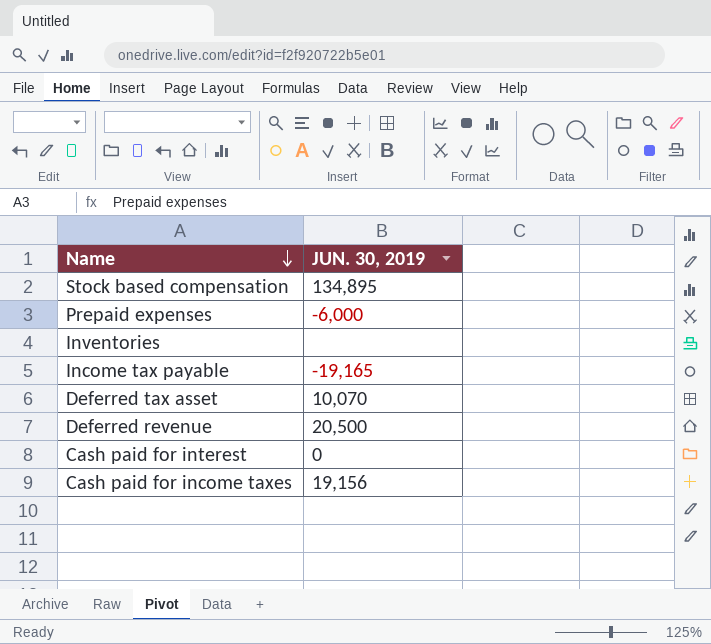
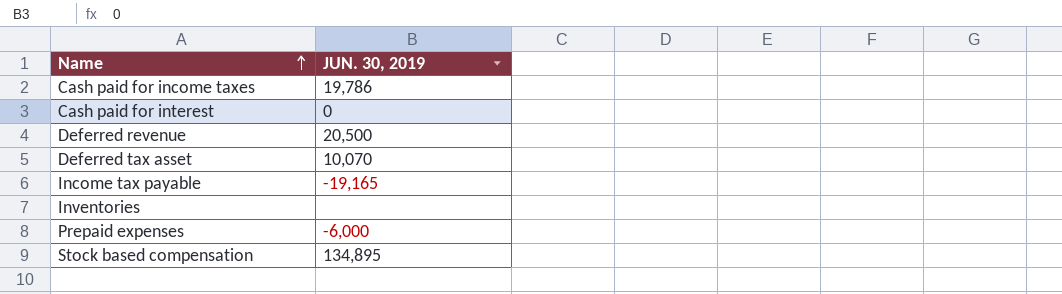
row order: Name descending -> Name ascending
Cash paid for income taxes | JUN. 30, 2019: 19,156 -> 19,786

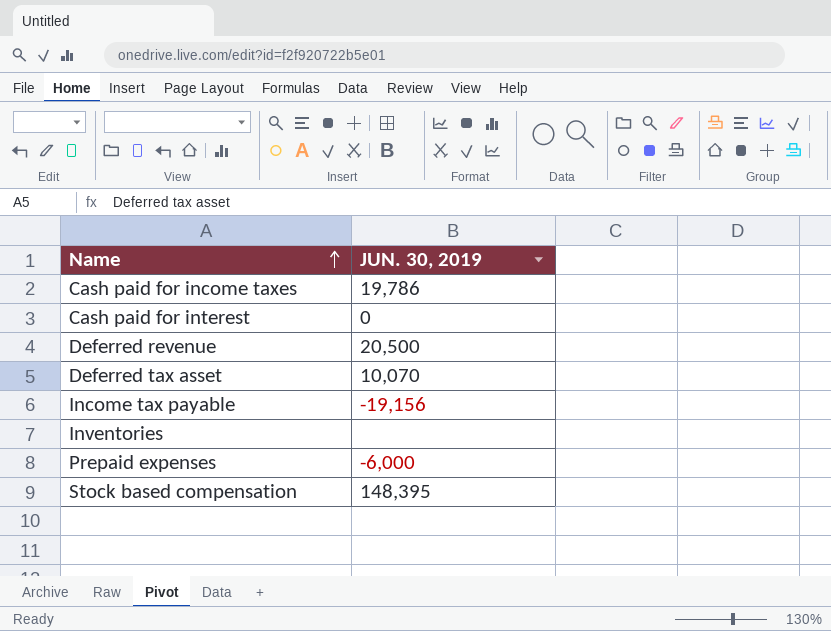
Income tax payable | JUN. 30, 2019: -19,165 -> -19,156
Stock based compensation | JUN. 30, 2019: 134,895 -> 148,395

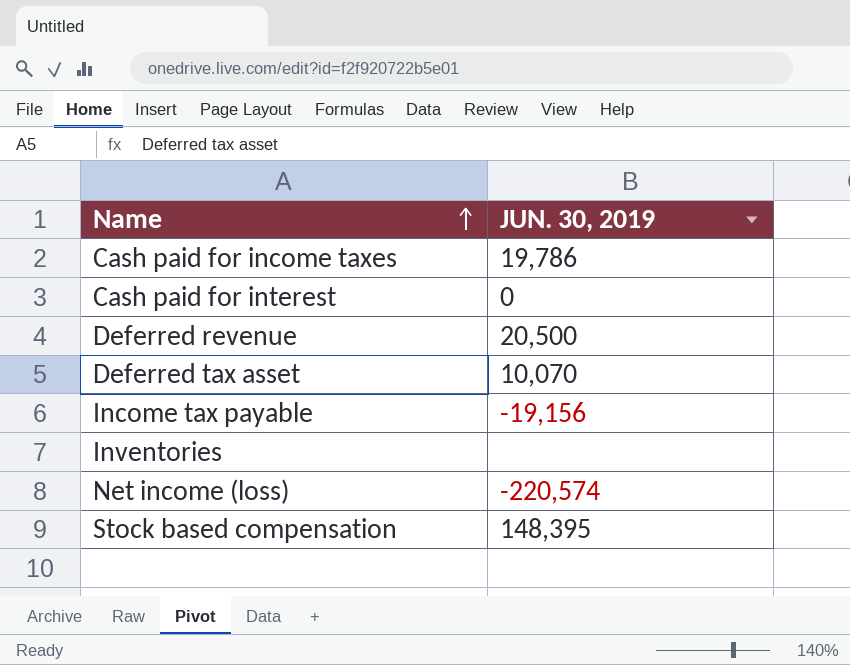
row Prepaid expenses: -6,000 -> none
row Net income (loss): none -> -220,574

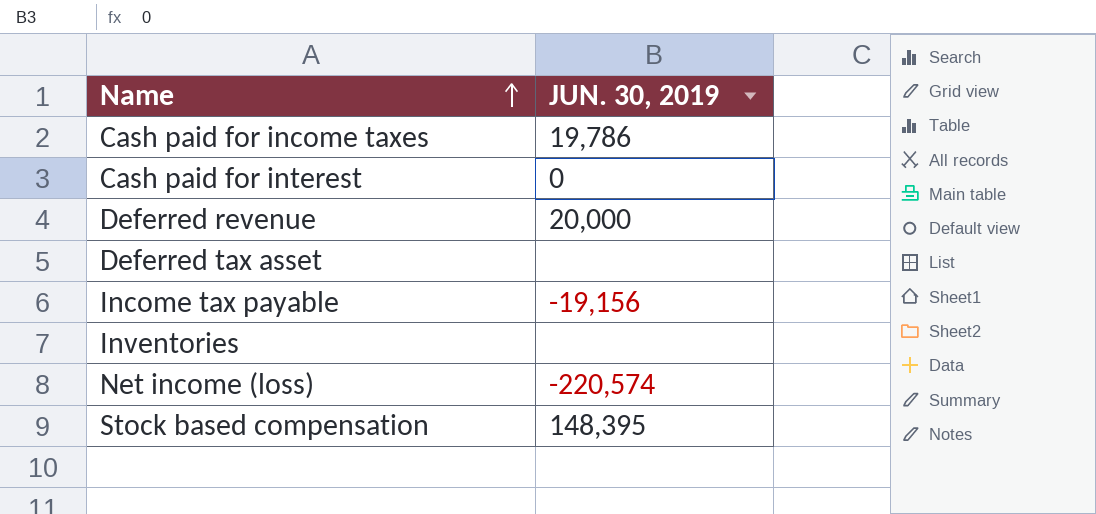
Deferred revenue | JUN. 30, 2019: 20,500 -> 20,000
Deferred tax asset | JUN. 30, 2019: 10,070 -> none

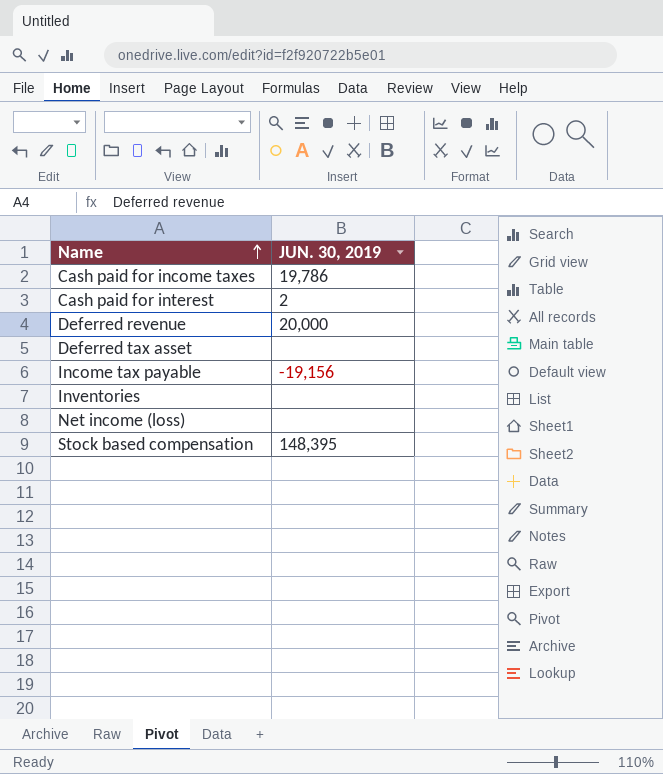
Cash paid for interest | JUN. 30, 2019: 0 -> 2
Net income (loss) | JUN. 30, 2019: -220,574 -> none

